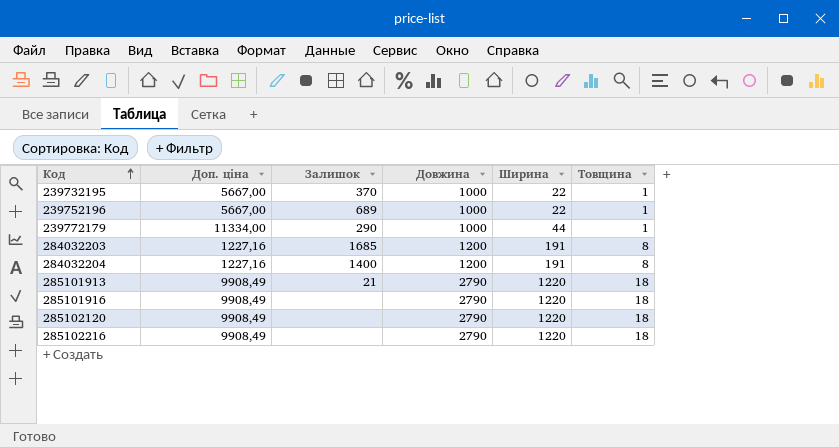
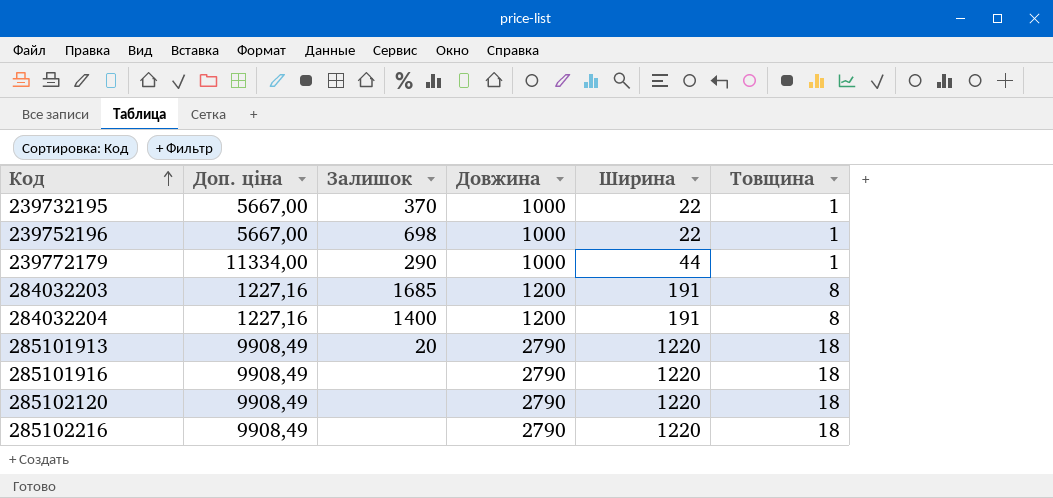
239752196 | Залишок: 689 -> 698
285101913 | Залишок: 21 -> 20

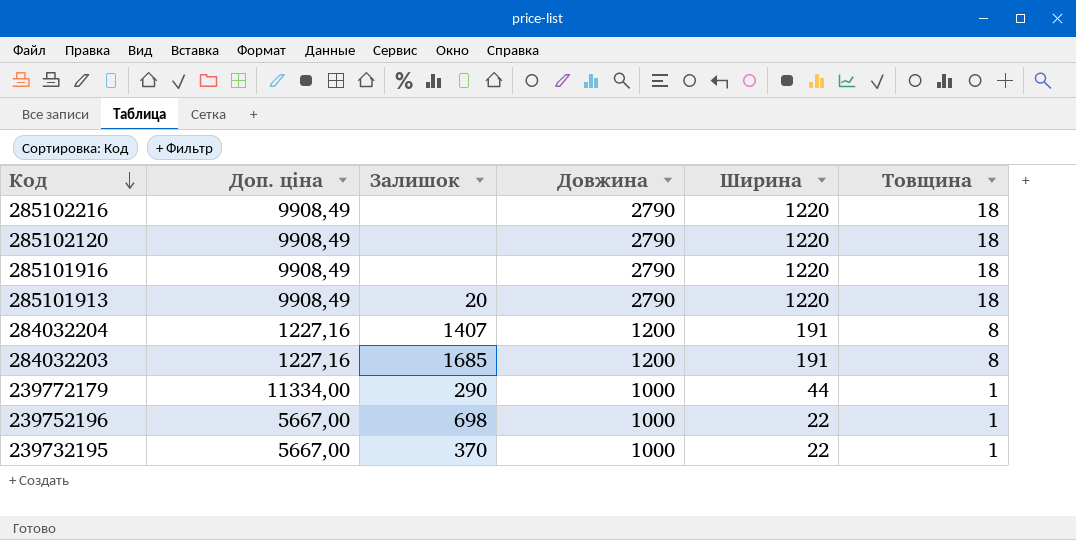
row order: Код ascending -> Код descending
284032204 | Залишок: 1400 -> 1407

